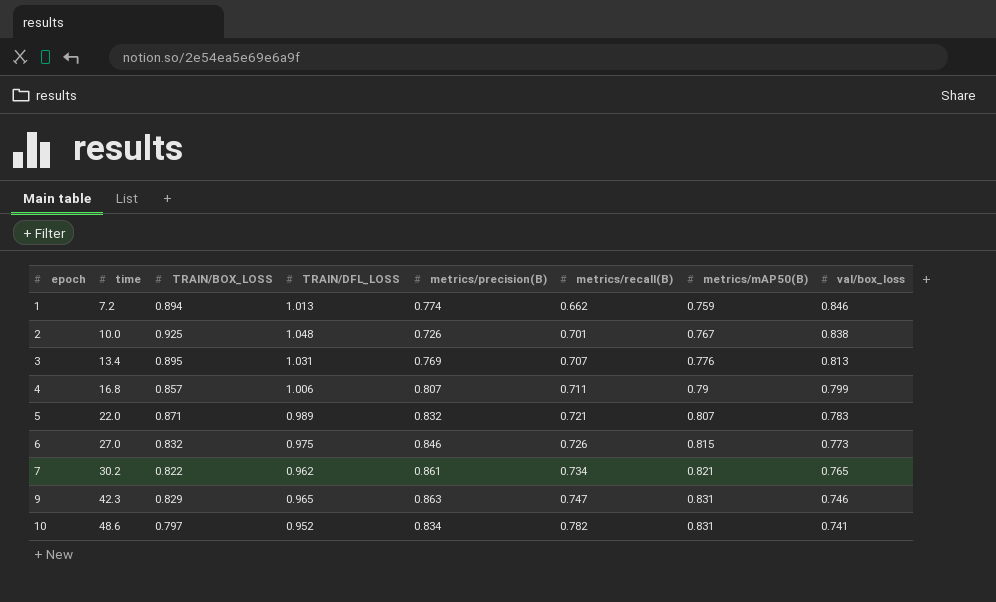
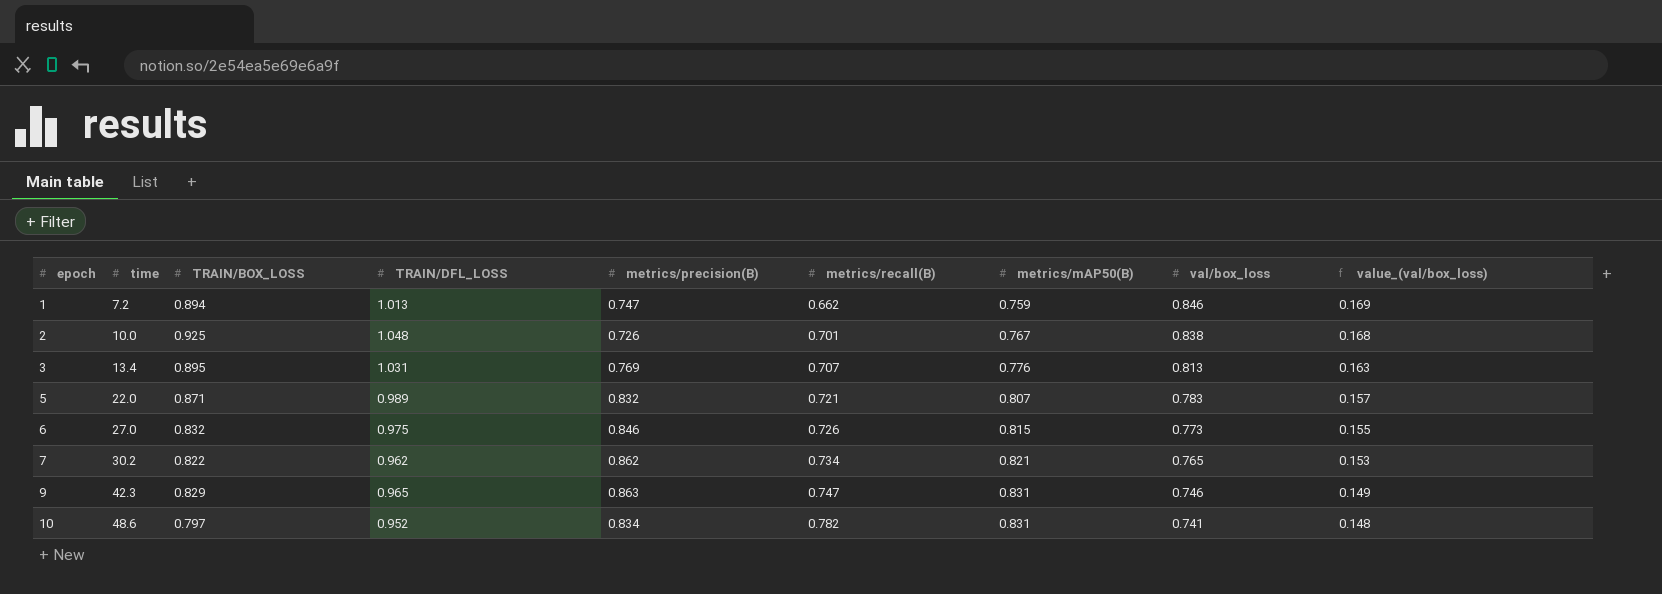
column value_(val/box_loss) | formula: none -> [val/box_loss] * 0.2
row 4: 16.8 | 0.857 | 1.006 | 0.807 | 0.711 | 0.79 | 0.799 -> none
1 | metrics/precision(B): 0.774 -> 0.747
7 | metrics/precision(B): 0.861 -> 0.862

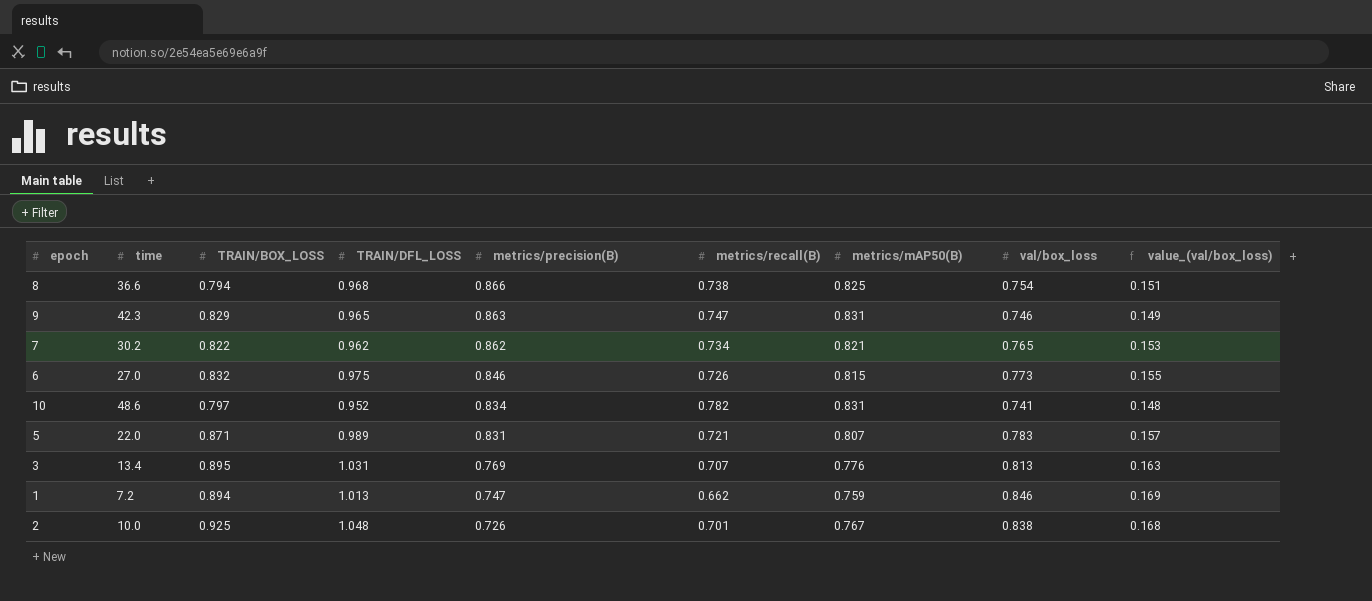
row order: epoch ascending -> metrics/precision(B) descending
row 8: none -> 36.6 | 0.794 | 0.968 | 0.866 | 0.738 | 0.825 | 0.754 | 0.151
5 | metrics/precision(B): 0.832 -> 0.831

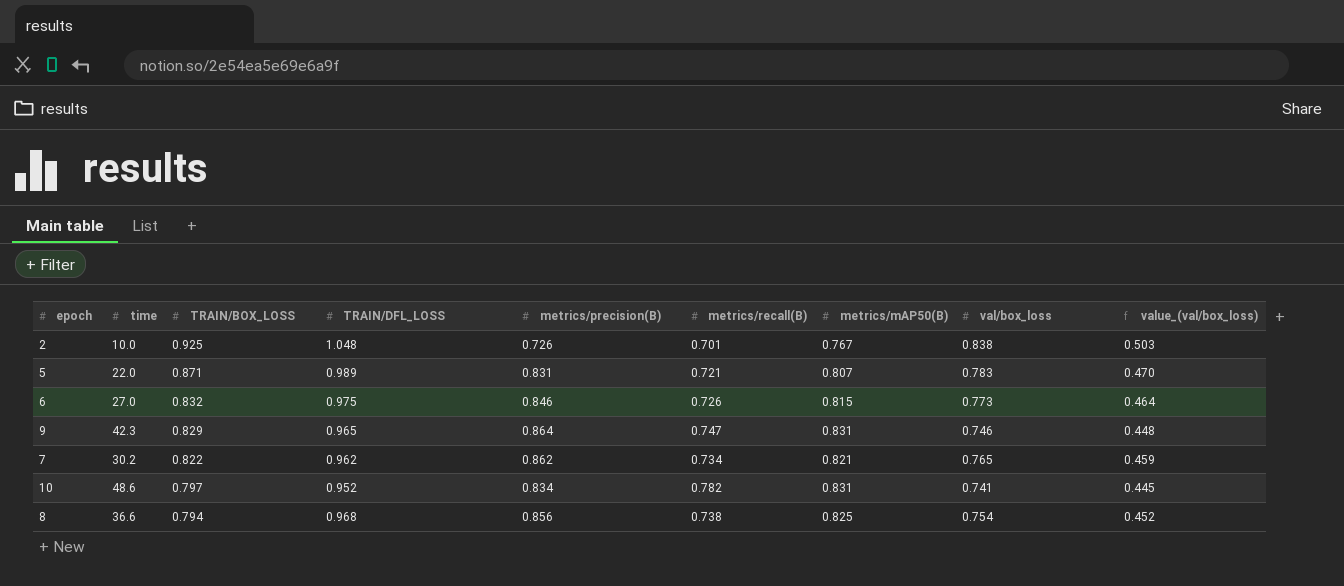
row order: metrics/precision(B) descending -> TRAIN/BOX_LOSS descending
column value_(val/box_loss) | formula: [val/box_loss] * 0.2 -> [val/box_loss] * 0.6
row 3: 13.4 | 0.895 | 1.031 | 0.769 | 0.707 | 0.776 | 0.813 | 0.163 -> none
row 1: 7.2 | 0.894 | 1.013 | 0.747 | 0.662 | 0.759 | 0.846 | 0.169 -> none
9 | metrics/precision(B): 0.863 -> 0.864
8 | metrics/precision(B): 0.866 -> 0.856

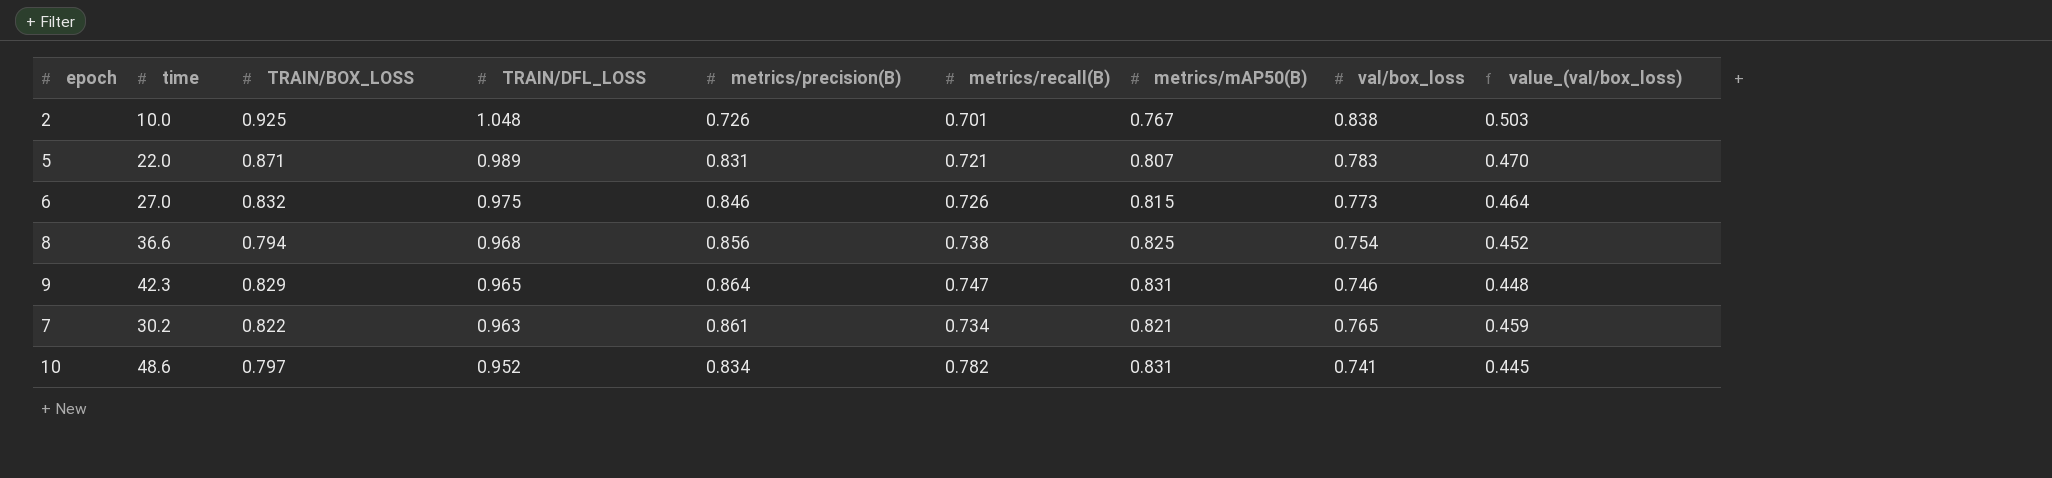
row order: TRAIN/BOX_LOSS descending -> TRAIN/DFL_LOSS descending
7 | TRAIN/DFL_LOSS: 0.962 -> 0.963
7 | metrics/precision(B): 0.862 -> 0.861

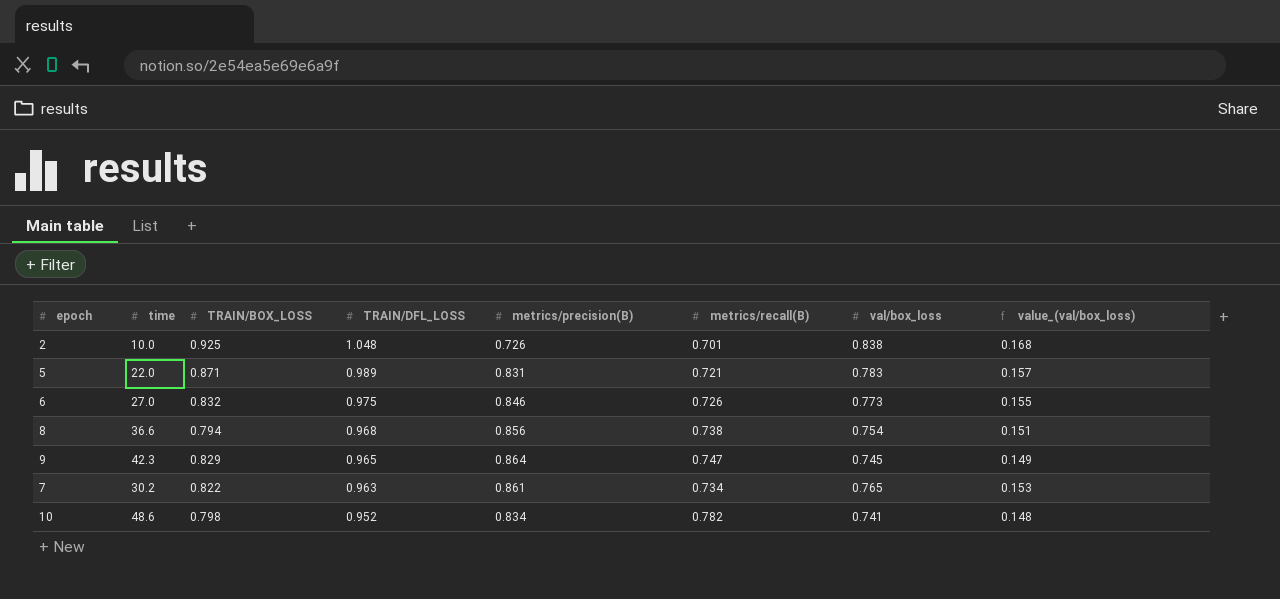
column metrics/mAP50(B) | position: 7 -> none
column value_(val/box_loss) | formula: [val/box_loss] * 0.6 -> [val/box_loss] * 0.2
9 | val/box_loss: 0.746 -> 0.745
10 | TRAIN/BOX_LOSS: 0.797 -> 0.798

